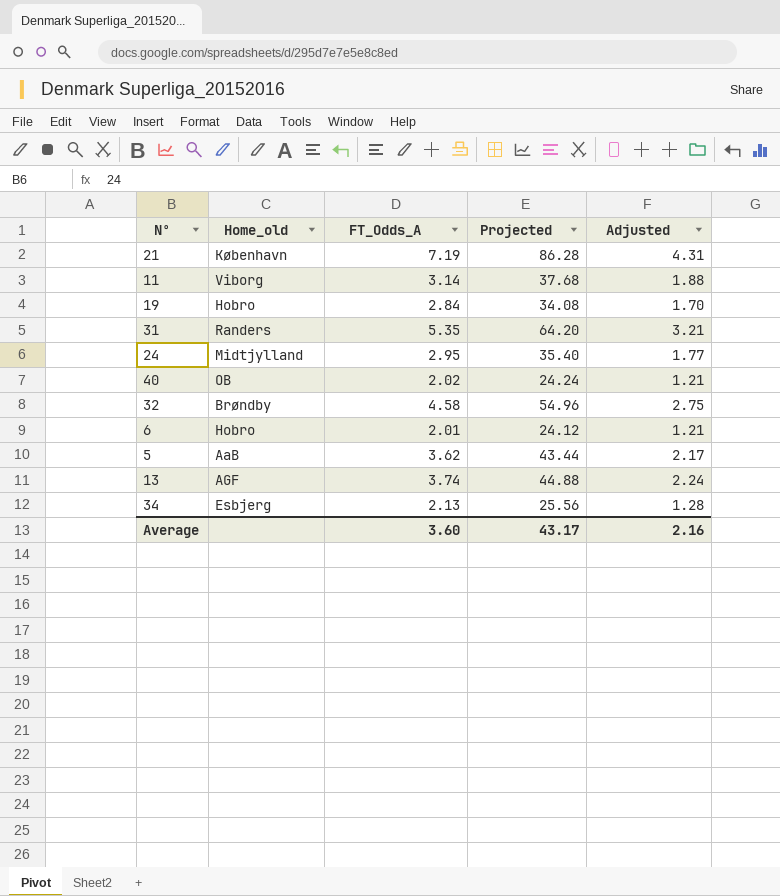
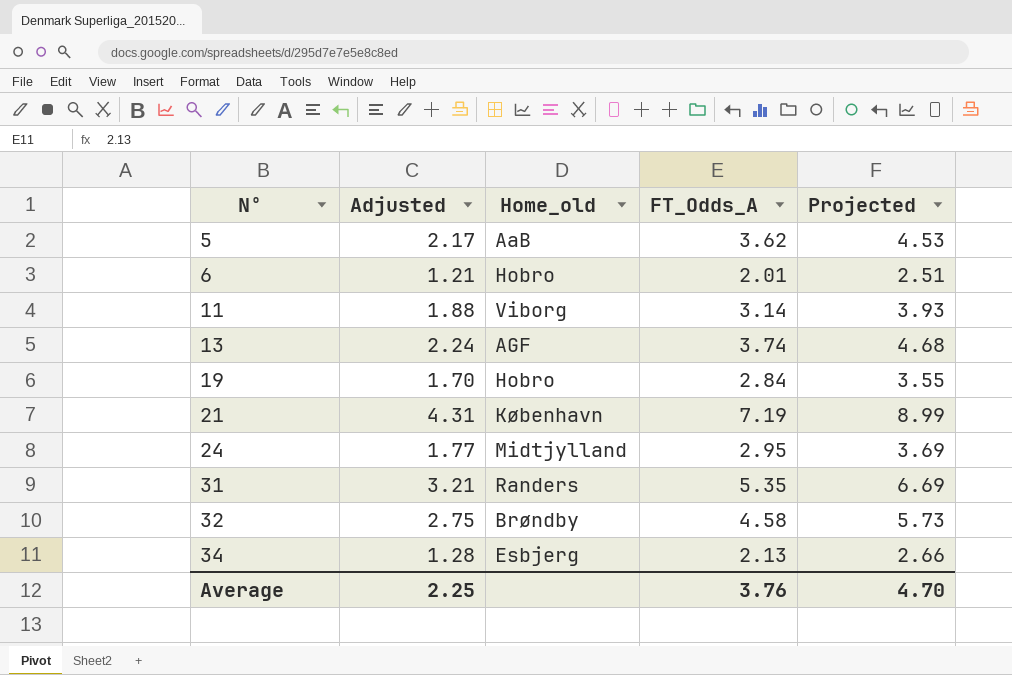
row order: none -> Nº ascending
column Adjusted | position: 5 -> 2
column Projected | formula: [FT_Odds_A] * 12 -> [FT_Odds_A] * 1.25
row 40: OB | 2.02 | 24.24 | 1.21 -> none
Average | Adjusted: 2.16 -> 2.25
Average | FT_Odds_A: 3.60 -> 3.76
Average | Projected: 43.17 -> 4.70

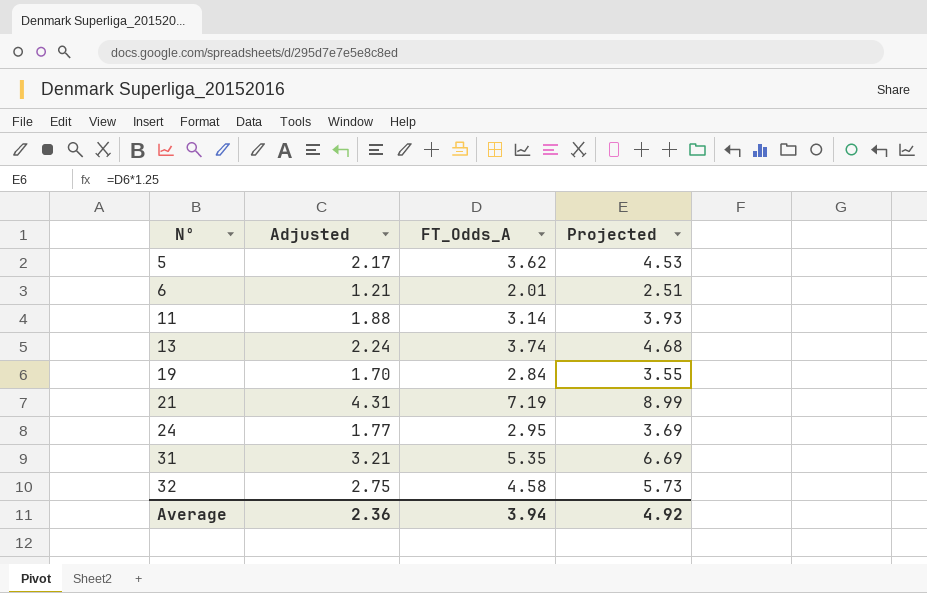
column Home_old | position: 3 -> none
row 34: 1.28 | Esbjerg | 2.13 | 2.66 -> none
Average | Adjusted: 2.25 -> 2.36
Average | FT_Odds_A: 3.76 -> 3.94
Average | Projected: 4.70 -> 4.92

